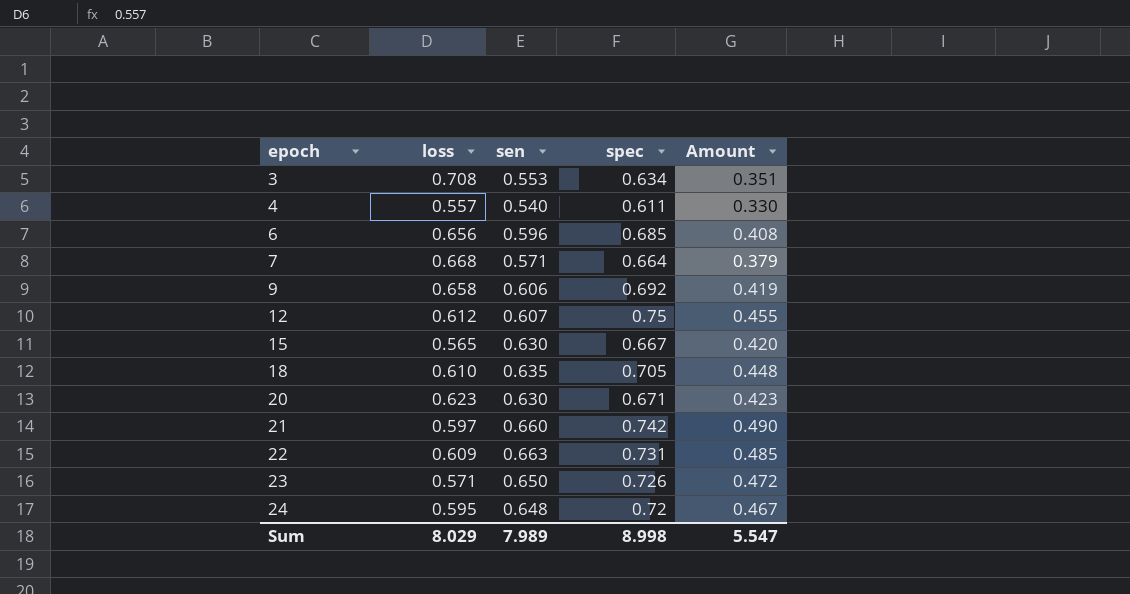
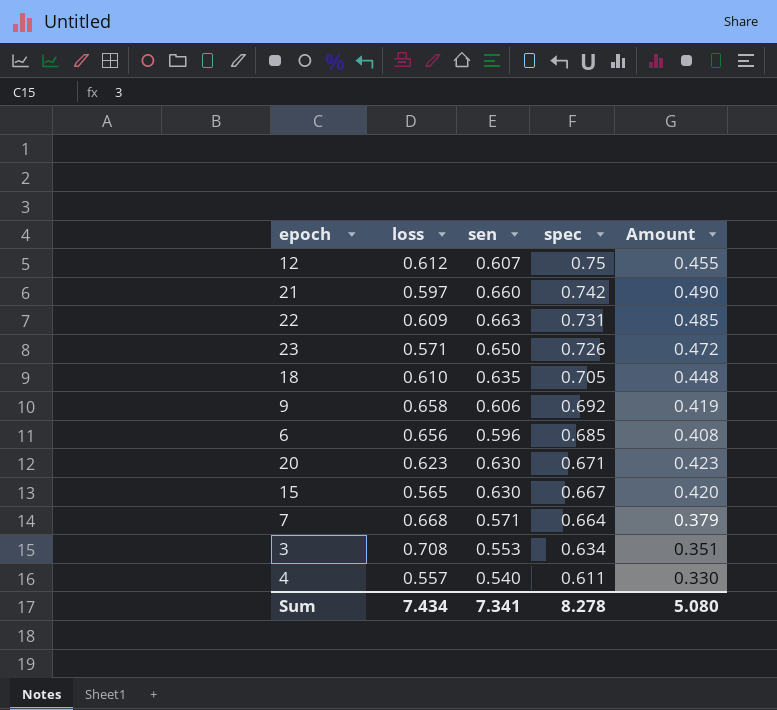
row order: epoch ascending -> spec descending
row 24: 0.595 | 0.648 | 0.72 | 0.467 -> none
Sum | loss: 8.029 -> 7.434
Sum | sen: 7.989 -> 7.341
Sum | spec: 8.998 -> 8.278
Sum | Amount: 5.547 -> 5.080

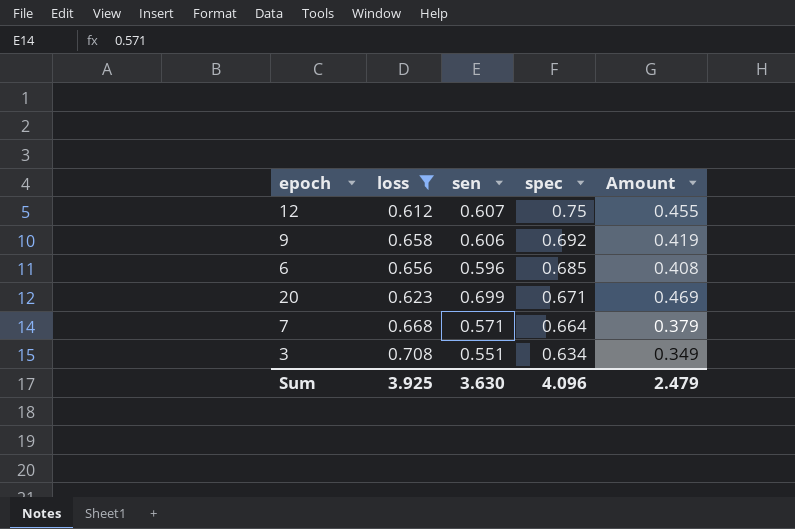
filter: none -> loss >= 0.612
20 | sen: 0.630 -> 0.699
20 | Amount: 0.423 -> 0.469
3 | sen: 0.553 -> 0.551
3 | Amount: 0.351 -> 0.349
Sum | loss: 7.434 -> 3.925
Sum | sen: 7.341 -> 3.630
Sum | spec: 8.278 -> 4.096
Sum | Amount: 5.080 -> 2.479

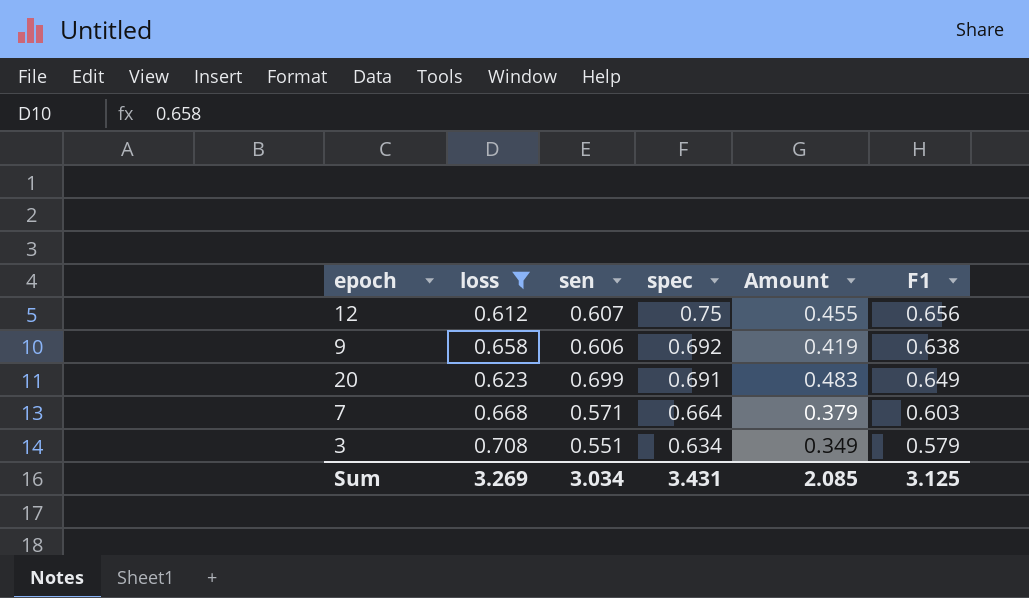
column F1 | position: none -> 6
row 6: 0.656 | 0.596 | 0.685 | 0.408 -> none
20 | spec: 0.671 -> 0.691
20 | Amount: 0.469 -> 0.483
Sum | loss: 3.925 -> 3.269
Sum | sen: 3.630 -> 3.034
Sum | spec: 4.096 -> 3.431
Sum | Amount: 2.479 -> 2.085

